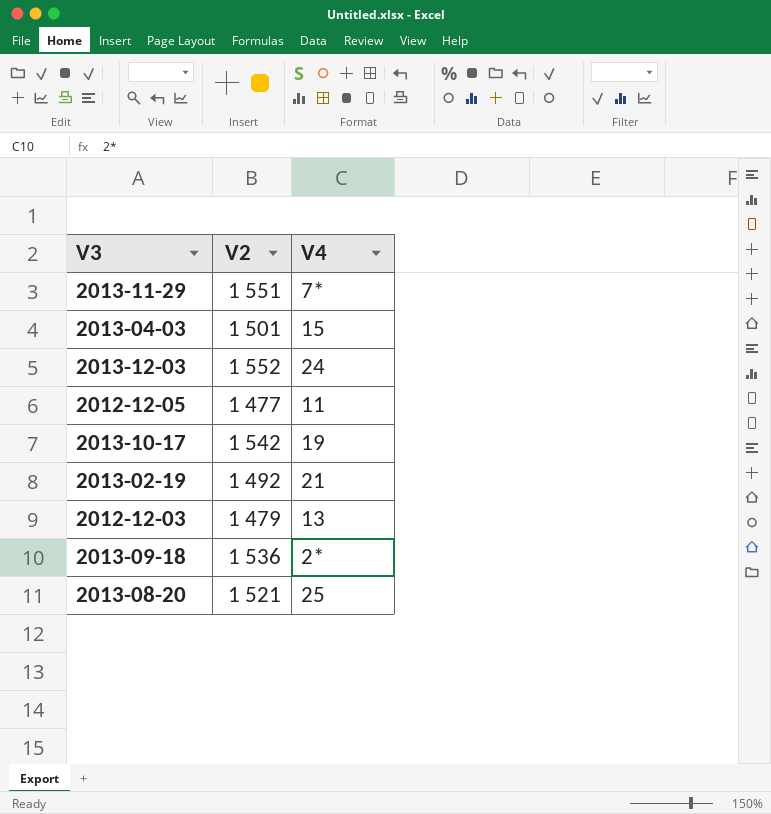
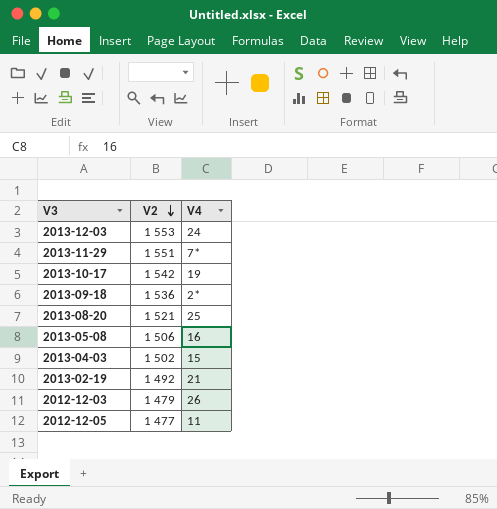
row order: none -> V2 descending
2013-12-03 | V2: 1 552 -> 1 553
row 2013-05-08: none -> 1 506 | 16
2013-04-03 | V2: 1 501 -> 1 502
2012-12-03 | V4: 13 -> 26

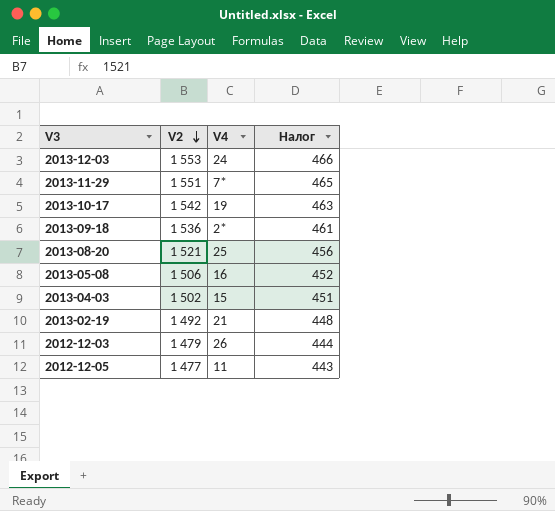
column Налог | formula: none -> [V2] * 0,3

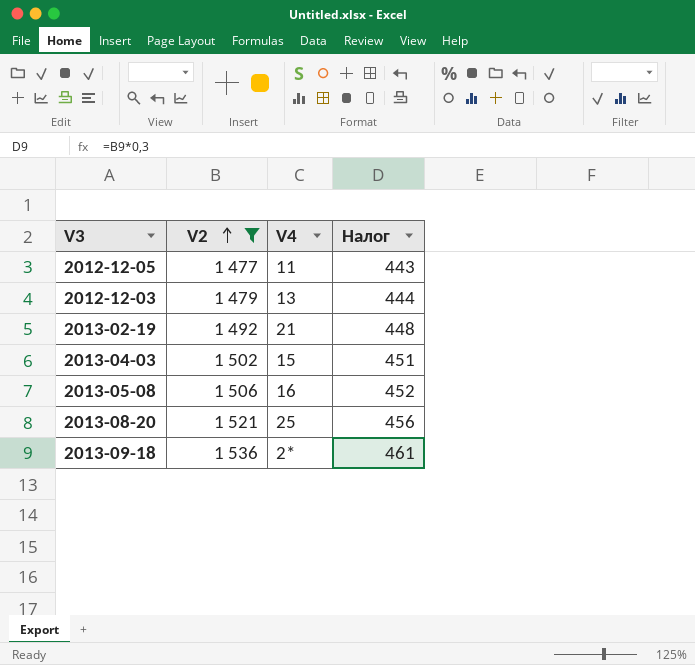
filter: none -> V2 <= 1 536
row order: V2 descending -> V2 ascending
2012-12-03 | V4: 26 -> 13

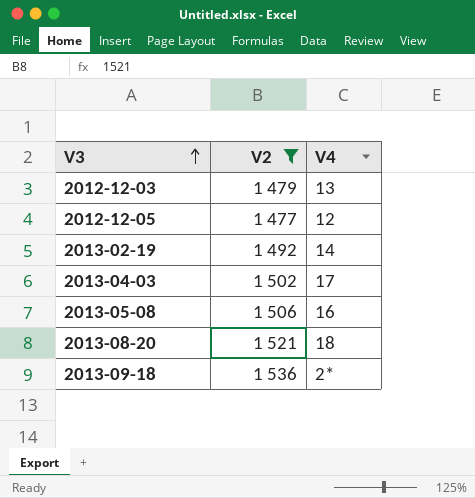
row order: V2 ascending -> V3 ascending
column Налог | formula: [V2] * 0,3 -> none
2012-12-05 | V4: 11 -> 12
2013-02-19 | V4: 21 -> 14
2013-04-03 | V4: 15 -> 17
2013-08-20 | V4: 25 -> 18

